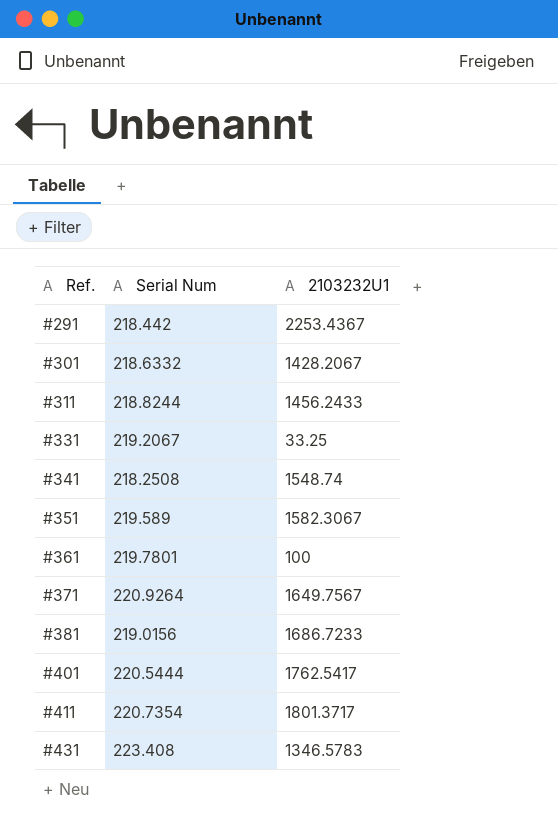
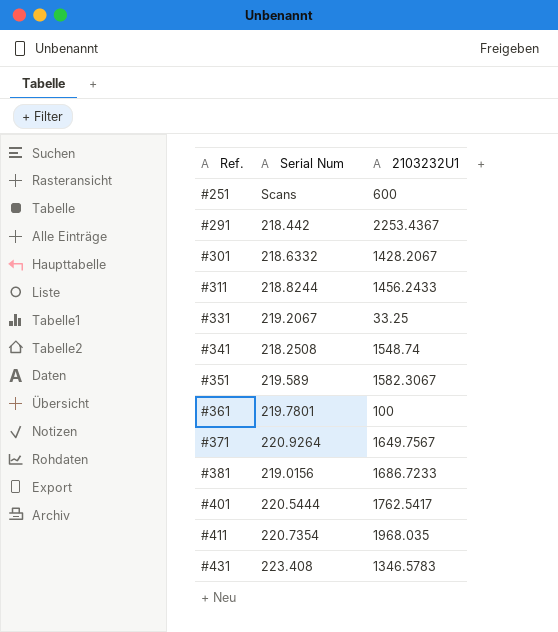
row #251: none -> Scans | 600
#411 | 2103232U1: 1801.3717 -> 1968.035

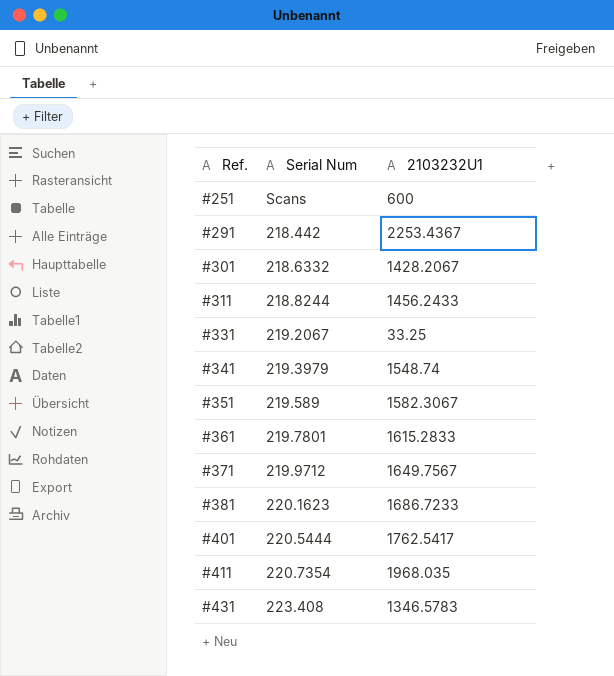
#341 | Serial Num: 218.2508 -> 219.3979
#361 | 2103232U1: 100 -> 1615.2833
#371 | Serial Num: 220.9264 -> 219.9712
#381 | Serial Num: 219.0156 -> 220.1623

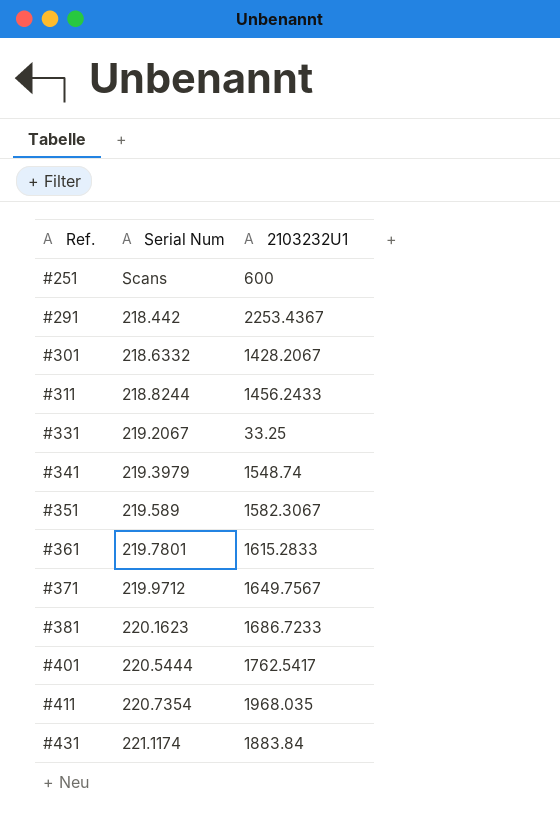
#431 | Serial Num: 223.408 -> 221.1174
#431 | 2103232U1: 1346.5783 -> 1883.84

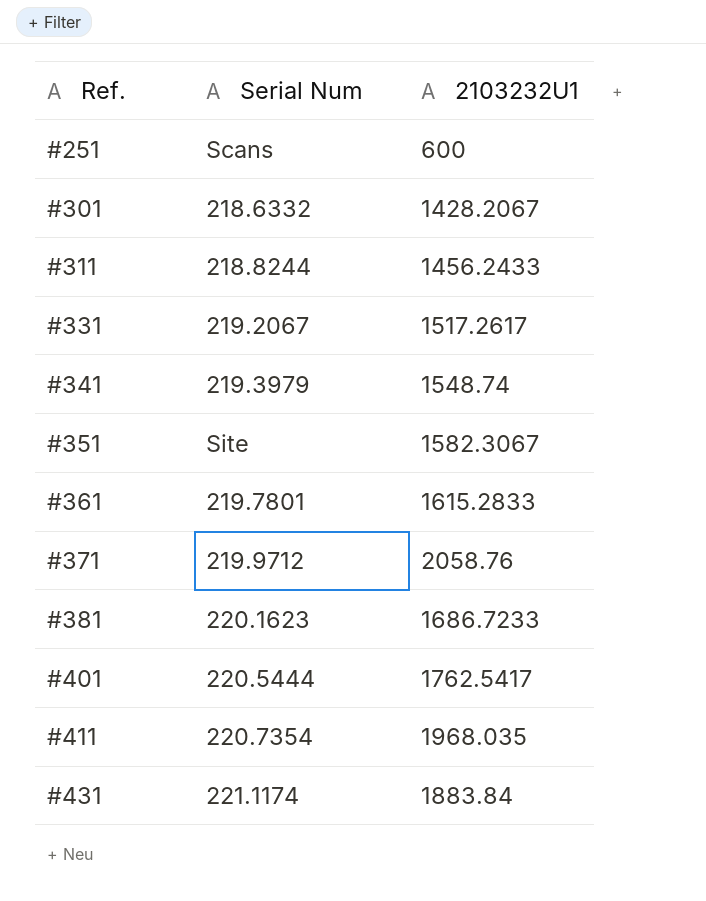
row #291: 218.442 | 2253.4367 -> none
#331 | 2103232U1: 33.25 -> 1517.2617
#351 | Serial Num: 219.589 -> Site
#371 | 2103232U1: 1649.7567 -> 2058.76

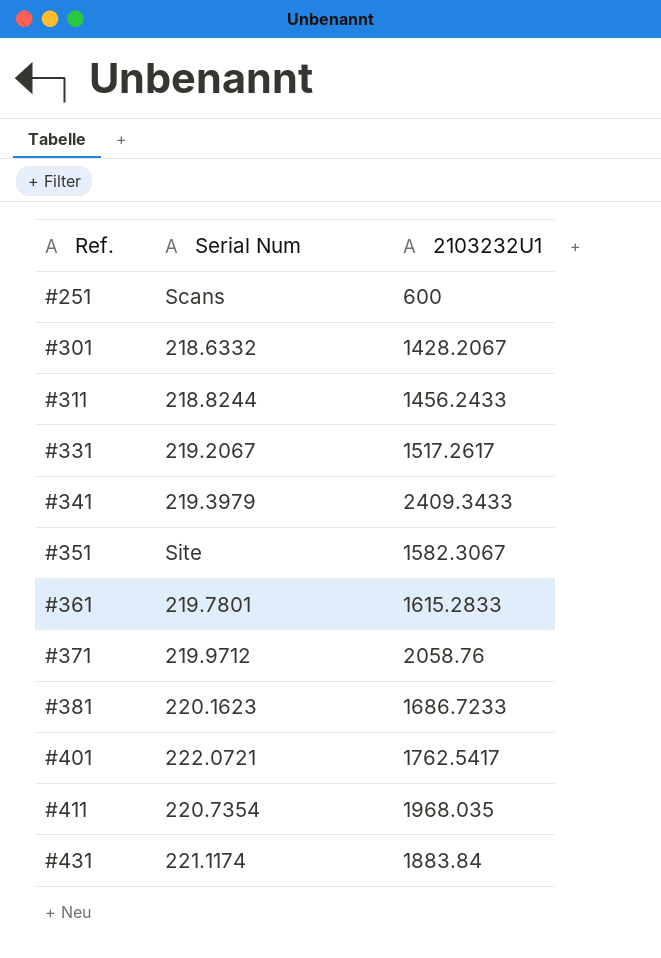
#341 | 2103232U1: 1548.74 -> 2409.3433
#401 | Serial Num: 220.5444 -> 222.0721

